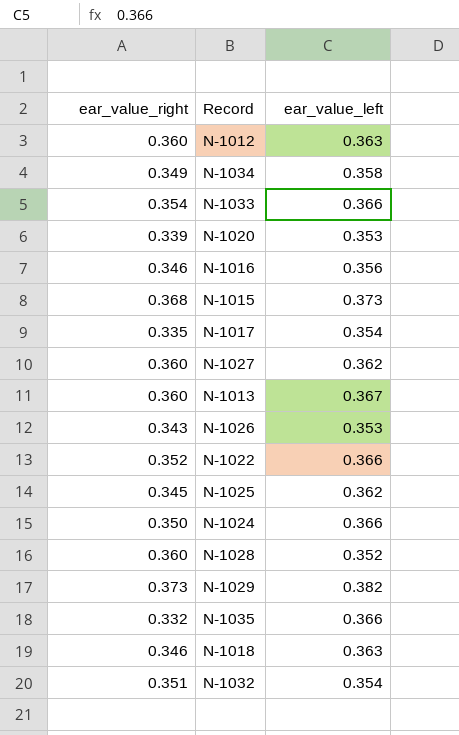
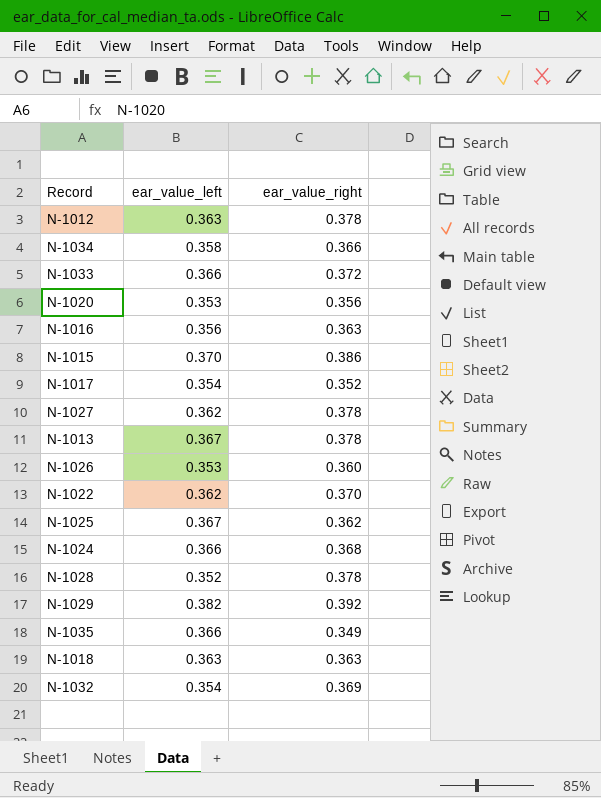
column ear_value_right | position: 1 -> 3
N-1012 | ear_value_right: 0.360 -> 0.378
N-1034 | ear_value_right: 0.349 -> 0.366
N-1033 | ear_value_right: 0.354 -> 0.372
N-1020 | ear_value_right: 0.339 -> 0.356
N-1016 | ear_value_right: 0.346 -> 0.363
N-1015 | ear_value_left: 0.373 -> 0.370
N-1015 | ear_value_right: 0.368 -> 0.386
N-1017 | ear_value_right: 0.335 -> 0.352
N-1027 | ear_value_right: 0.360 -> 0.378
N-1013 | ear_value_right: 0.360 -> 0.378
N-1026 | ear_value_right: 0.343 -> 0.360
N-1022 | ear_value_left: 0.366 -> 0.362
N-1022 | ear_value_right: 0.352 -> 0.370
N-1025 | ear_value_left: 0.362 -> 0.367
N-1025 | ear_value_right: 0.345 -> 0.362
N-1024 | ear_value_right: 0.350 -> 0.368
N-1028 | ear_value_right: 0.360 -> 0.378
N-1029 | ear_value_right: 0.373 -> 0.392
N-1035 | ear_value_right: 0.332 -> 0.349
N-1018 | ear_value_right: 0.346 -> 0.363
N-1032 | ear_value_right: 0.351 -> 0.369

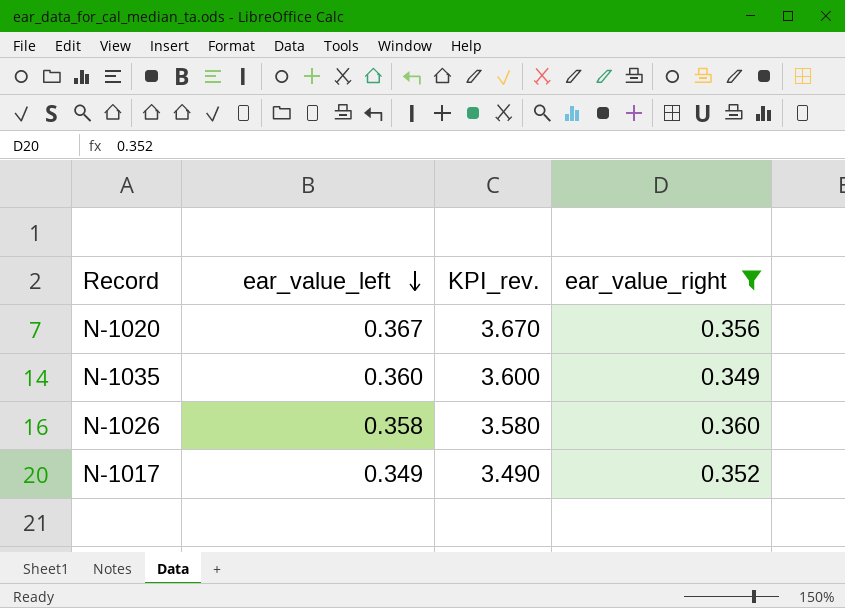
filter: none -> ear_value_right <= 0.360
row order: none -> ear_value_left descending
column KPI_rev. | formula: none -> [ear_value_left] * 10
N-1020 | ear_value_left: 0.353 -> 0.367
N-1035 | ear_value_left: 0.366 -> 0.360
N-1026 | ear_value_left: 0.353 -> 0.358
N-1017 | ear_value_left: 0.354 -> 0.349

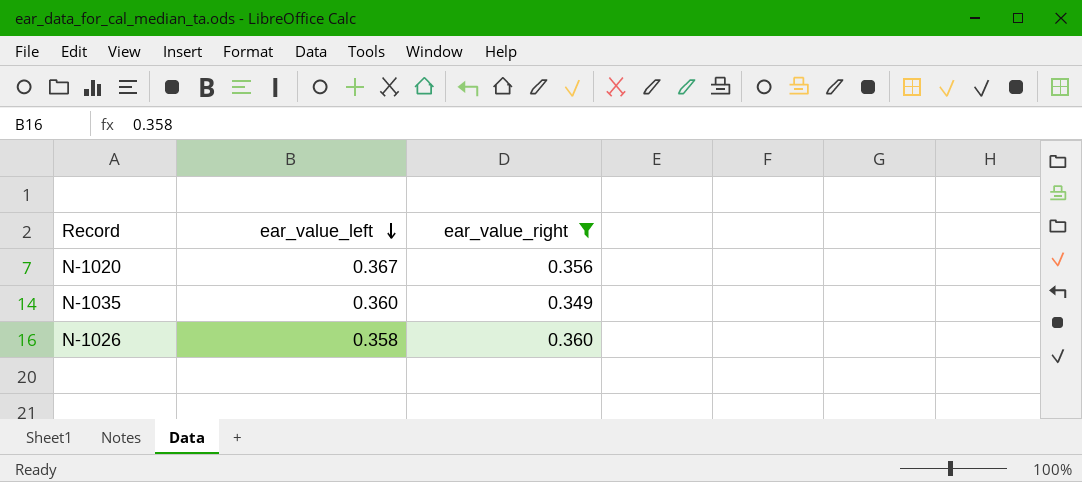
column KPI_rev. | formula: [ear_value_left] * 10 -> none
row N-1017: 0.349 | 3.490 | 0.352 -> none

